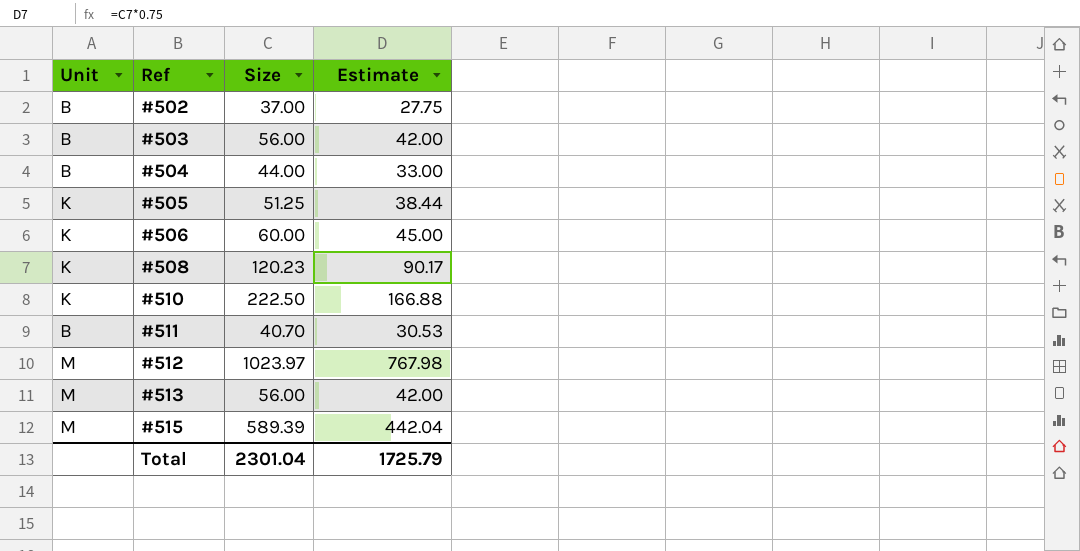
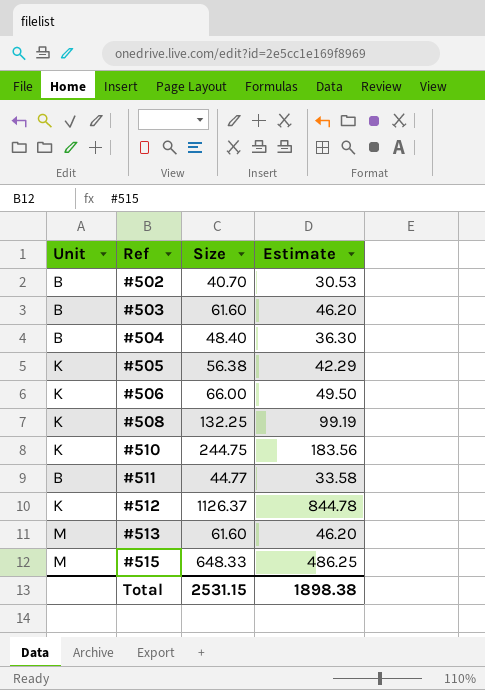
#502 | Size: 37.00 -> 40.70
#502 | Estimate: 27.75 -> 30.53
#503 | Size: 56.00 -> 61.60
#503 | Estimate: 42.00 -> 46.20
#504 | Size: 44.00 -> 48.40
#504 | Estimate: 33.00 -> 36.30
#505 | Size: 51.25 -> 56.38
#505 | Estimate: 38.44 -> 42.29
#506 | Size: 60.00 -> 66.00
#506 | Estimate: 45.00 -> 49.50
#508 | Size: 120.23 -> 132.25
#508 | Estimate: 90.17 -> 99.19
#510 | Size: 222.50 -> 244.75
#510 | Estimate: 166.88 -> 183.56
#511 | Size: 40.70 -> 44.77
#511 | Estimate: 30.53 -> 33.58
#512 | Unit: M -> K
#512 | Size: 1023.97 -> 1126.37
#512 | Estimate: 767.98 -> 844.78
#513 | Size: 56.00 -> 61.60
#513 | Estimate: 42.00 -> 46.20
#515 | Size: 589.39 -> 648.33
#515 | Estimate: 442.04 -> 486.25
Total | Size: 2301.04 -> 2531.15
Total | Estimate: 1725.79 -> 1898.38

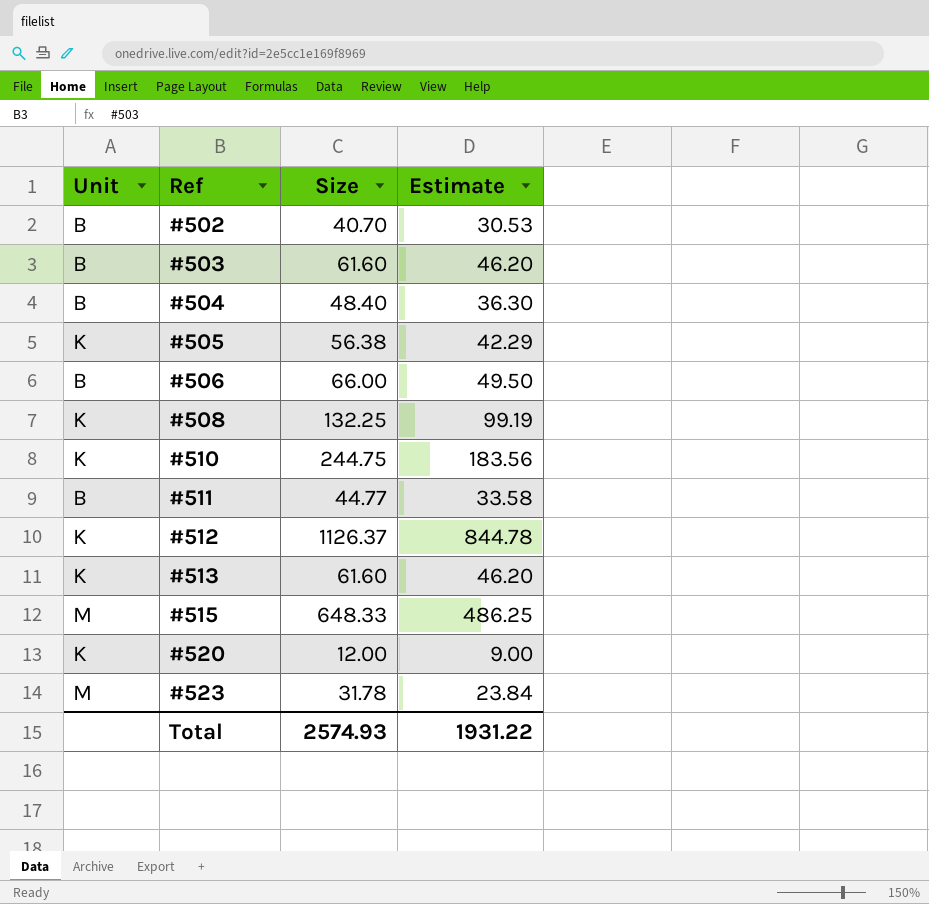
#506 | Unit: K -> B
#513 | Unit: M -> K
row #520: none -> K | 12.00 | 9.00
row #523: none -> M | 31.78 | 23.84
Total | Size: 2531.15 -> 2574.93
Total | Estimate: 1898.38 -> 1931.22

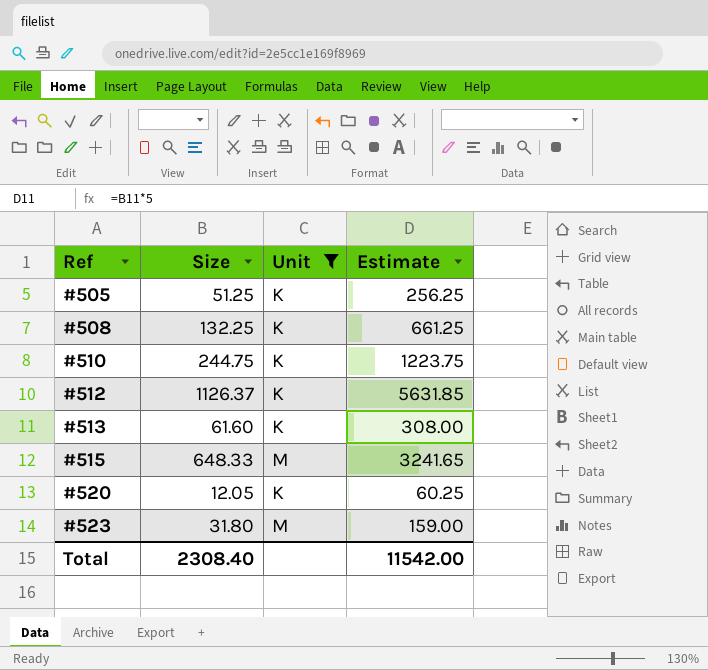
filter: none -> Unit != B
column Unit | position: 1 -> 3
column Estimate | formula: [Size] * 0.75 -> [Size] * 5
#505 | Size: 56.38 -> 51.25
#520 | Size: 12.00 -> 12.05
#523 | Size: 31.78 -> 31.80
Total | Size: 2574.93 -> 2308.40
Total | Estimate: 1931.22 -> 11542.00

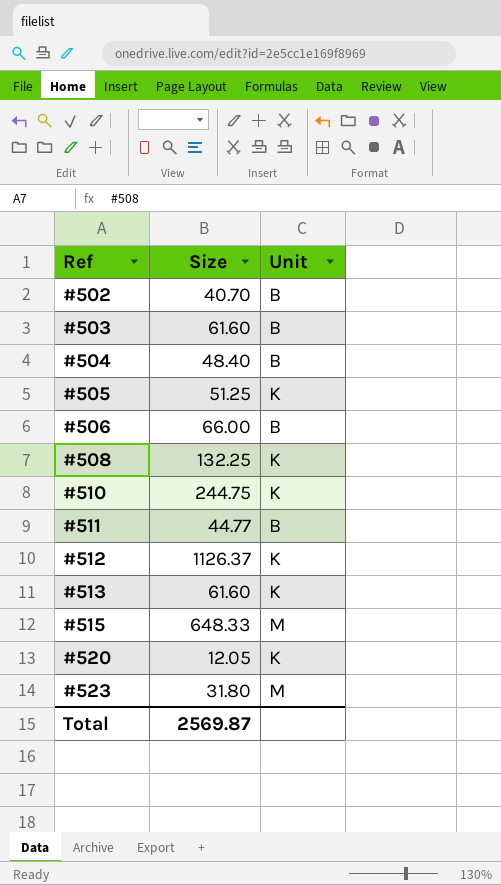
filter: Unit != B -> none
column Estimate | formula: [Size] * 5 -> none
Total | Size: 2308.40 -> 2569.87

